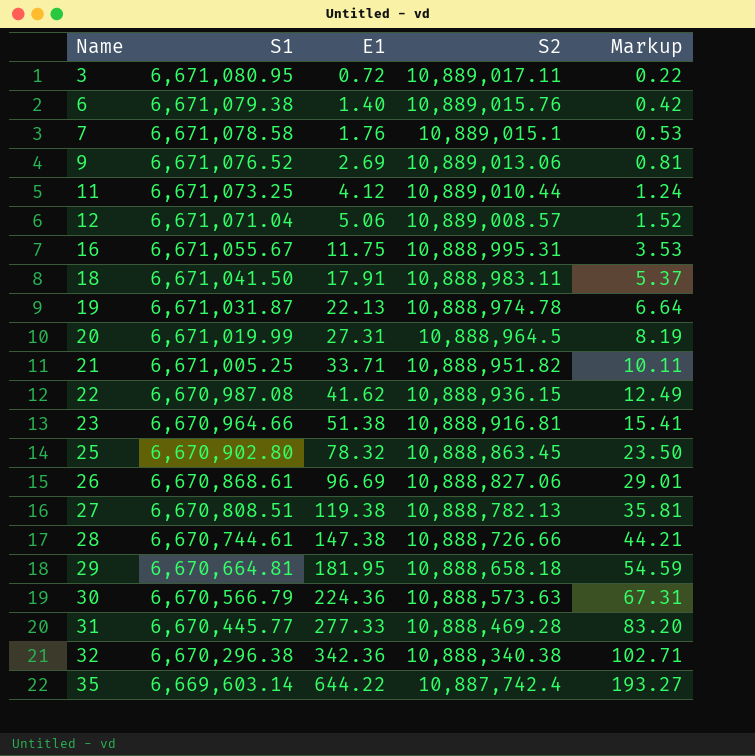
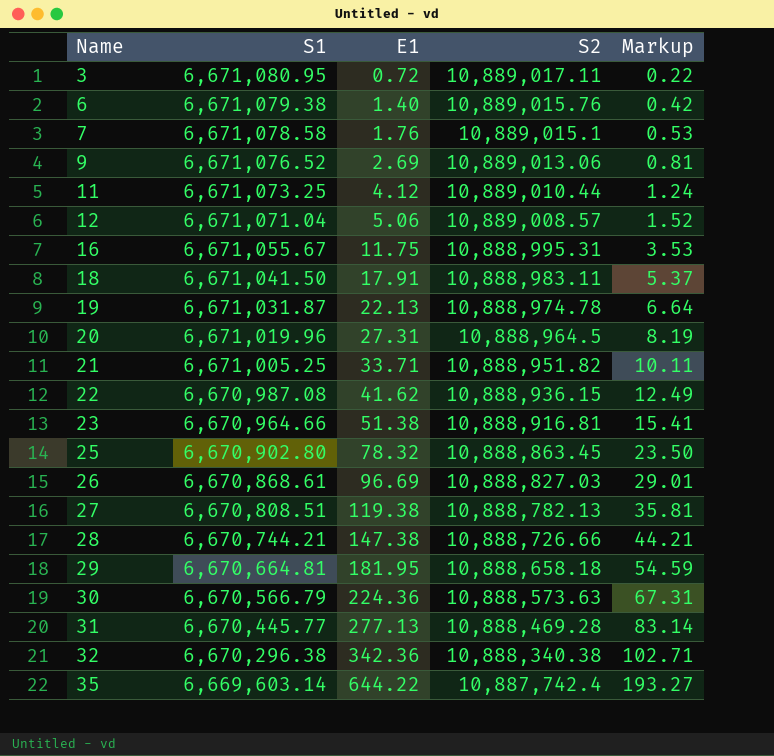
20 | S1: 6,671,019.99 -> 6,671,019.96
26 | S2: 10,888,827.06 -> 10,888,827.03
28 | S1: 6,670,744.61 -> 6,670,744.21
31 | E1: 277.33 -> 277.13
31 | Markup: 83.20 -> 83.14

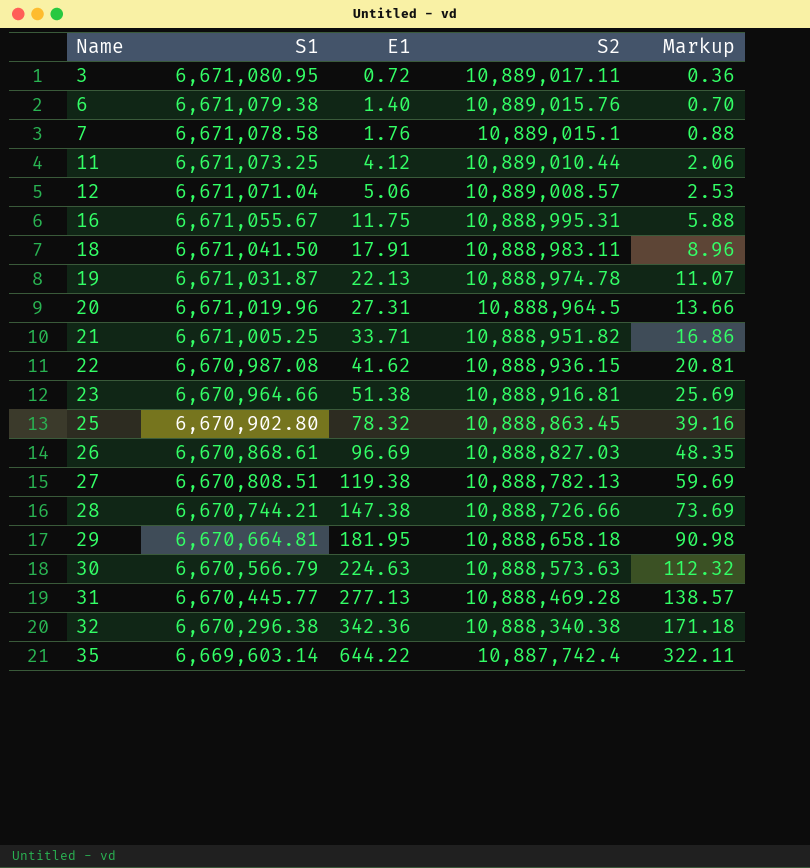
column Markup | formula: [E1] * 0.3 -> [E1] * 0.5
row 9: 6,671,076.52 | 2.69 | 10,889,013.06 | 0.81 -> none
30 | E1: 224.36 -> 224.63

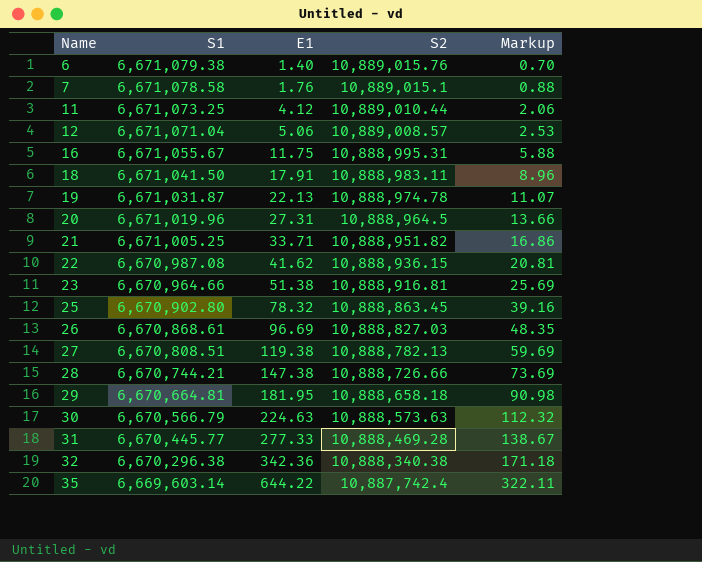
row 3: 6,671,080.95 | 0.72 | 10,889,017.11 | 0.36 -> none
31 | E1: 277.13 -> 277.33
31 | Markup: 138.57 -> 138.67

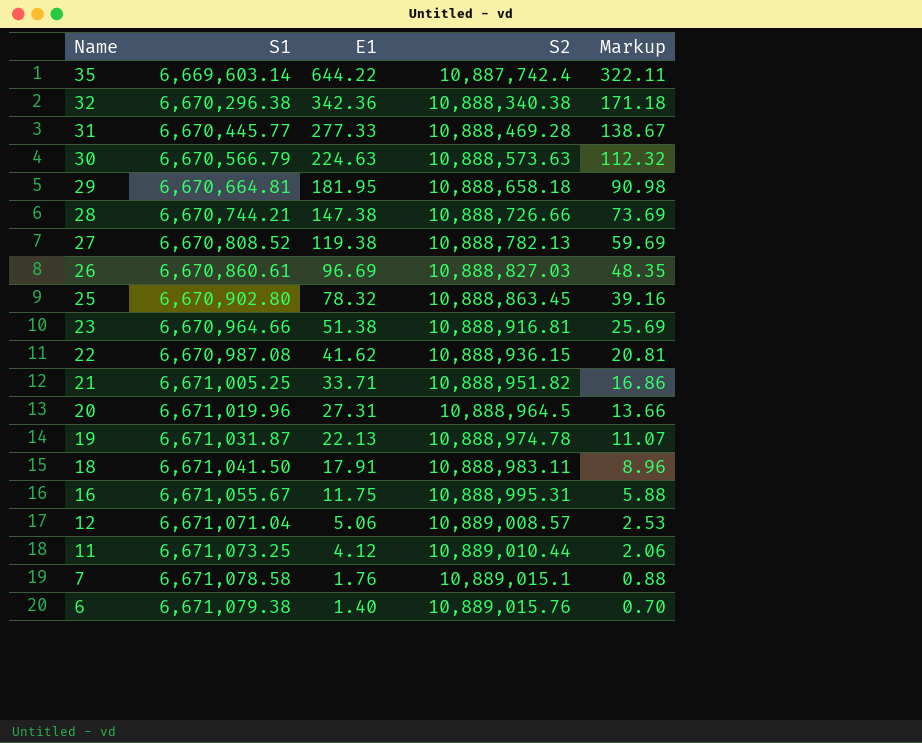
row order: Name ascending -> Name descending
27 | S1: 6,670,808.51 -> 6,670,808.52
26 | S1: 6,670,868.61 -> 6,670,860.61

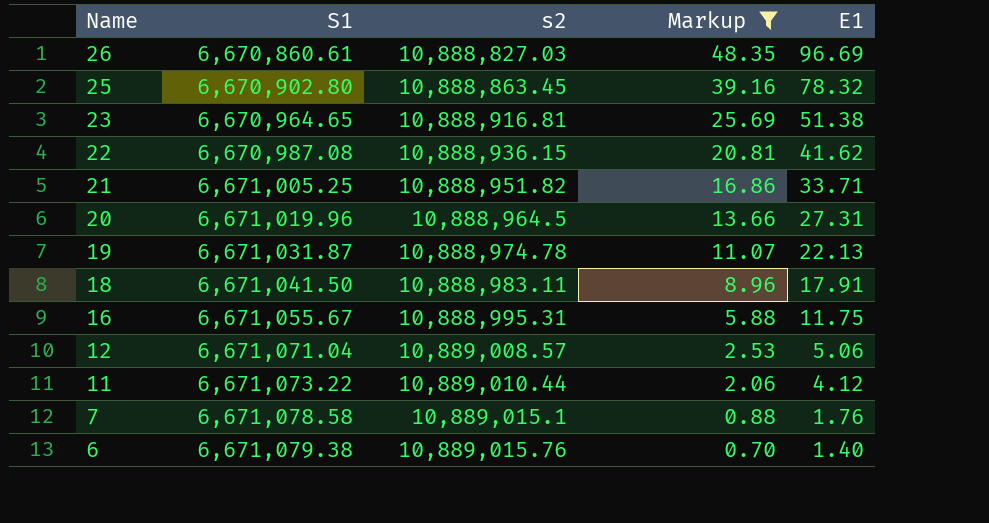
filter: none -> Markup <= 48.35
column name: S2 -> s2
column E1 | position: 3 -> 5
23 | S1: 6,670,964.66 -> 6,670,964.65
11 | S1: 6,671,073.25 -> 6,671,073.22

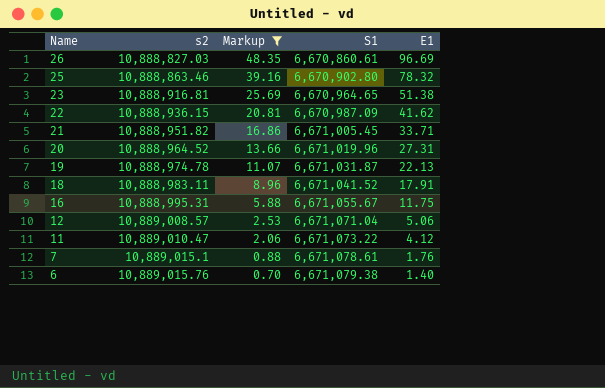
column S1 | position: 2 -> 4
25 | s2: 10,888,863.45 -> 10,888,863.46
22 | S1: 6,670,987.08 -> 6,670,987.09
21 | S1: 6,671,005.25 -> 6,671,005.45
20 | s2: 10,888,964.5 -> 10,888,964.52
18 | S1: 6,671,041.50 -> 6,671,041.52
11 | s2: 10,889,010.44 -> 10,889,010.47
7 | S1: 6,671,078.58 -> 6,671,078.61

